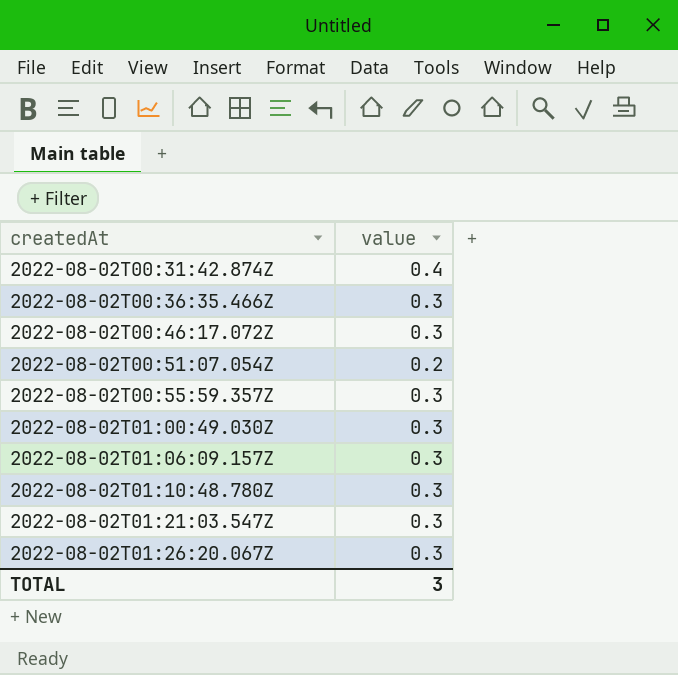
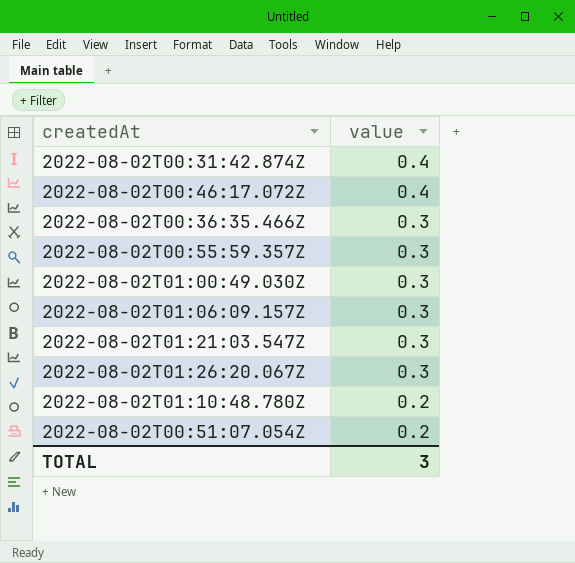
row order: createdAt ascending -> value descending
2022-08-02T00:46:17.072Z | value: 0.3 -> 0.4
2022-08-02T01:10:48.780Z | value: 0.3 -> 0.2

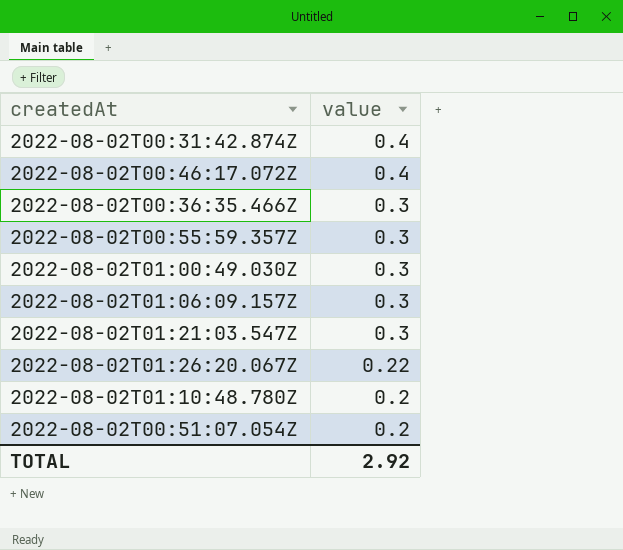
2022-08-02T01:26:20.067Z | value: 0.3 -> 0.22
TOTAL | value: 3 -> 2.92

